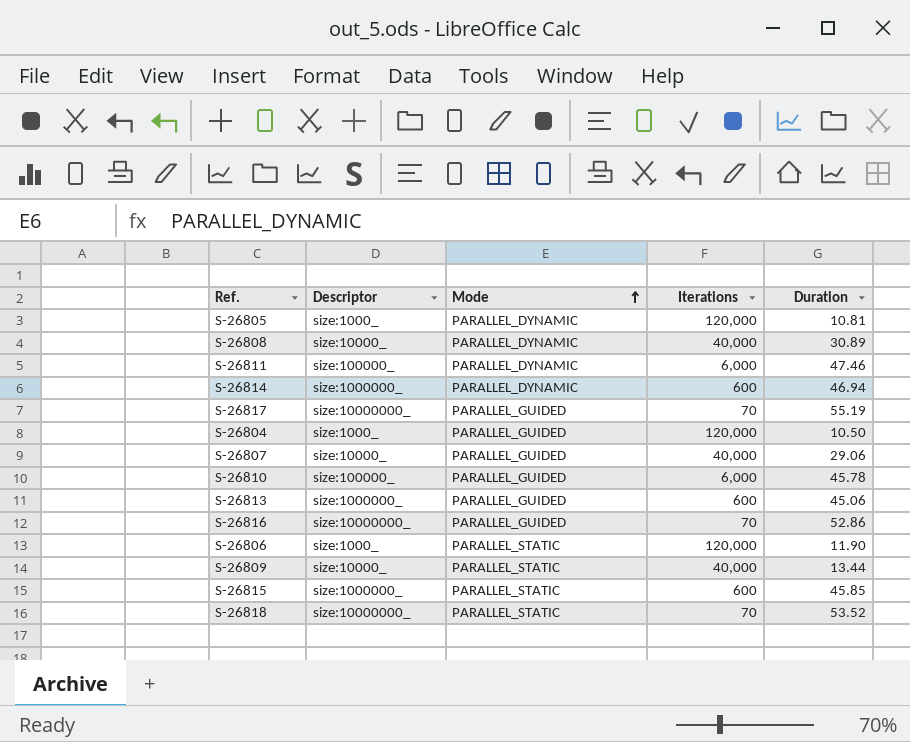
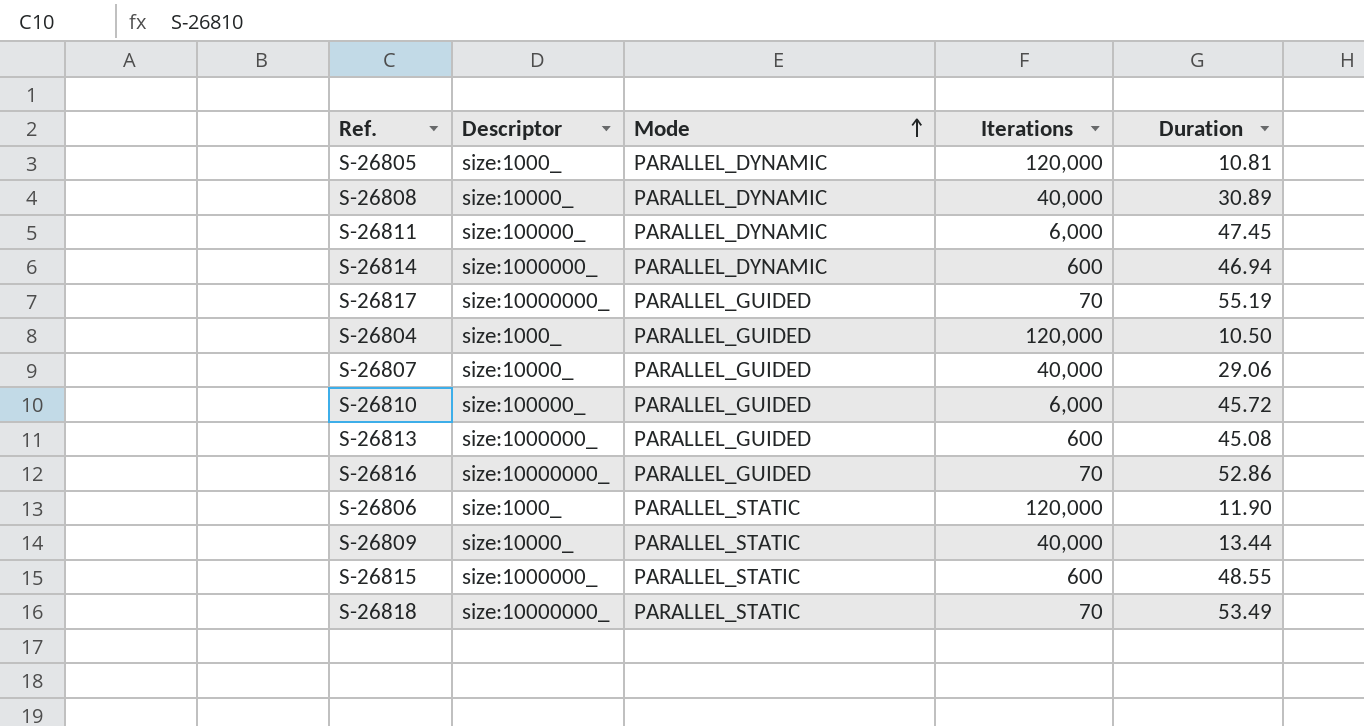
S-26811 | Duration: 47.46 -> 47.45
S-26810 | Duration: 45.78 -> 45.72
S-26813 | Duration: 45.06 -> 45.08
S-26815 | Duration: 45.85 -> 48.55
S-26818 | Duration: 53.52 -> 53.49

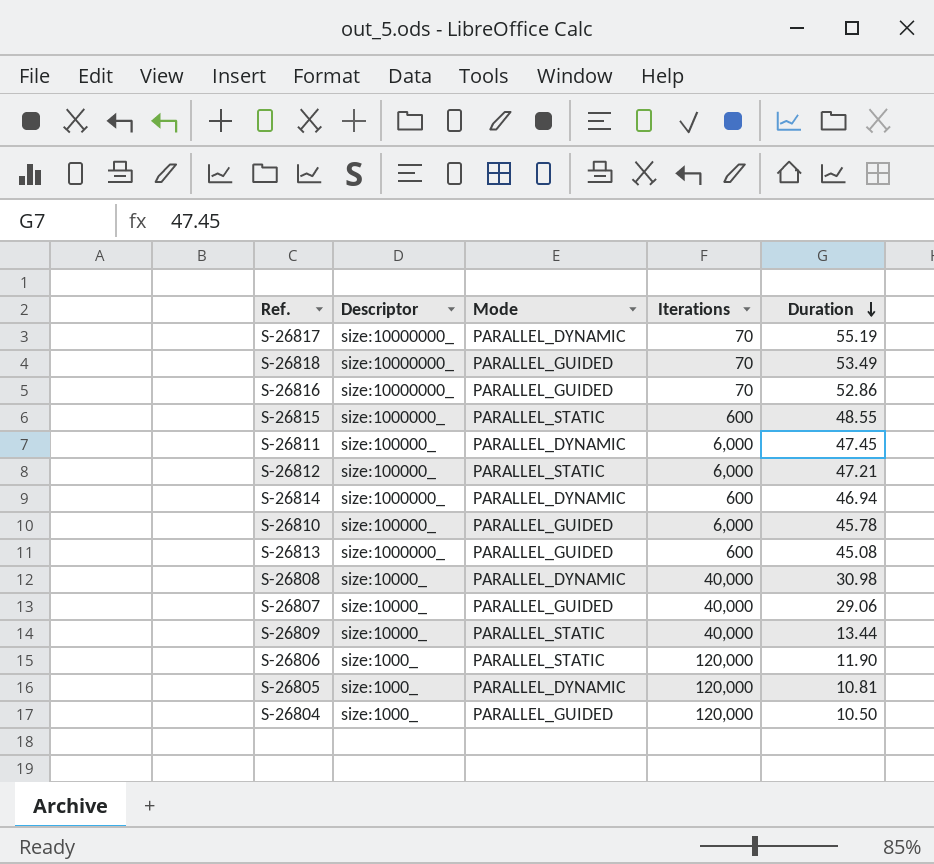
row order: Mode ascending -> Duration descending
S-26817 | Mode: PARALLEL_GUIDED -> PARALLEL_DYNAMIC
S-26818 | Mode: PARALLEL_STATIC -> PARALLEL_GUIDED
row S-26812: none -> size:100000_ | PARALLEL_STATIC | 6,000 | 47.21
S-26810 | Duration: 45.72 -> 45.78
S-26808 | Duration: 30.89 -> 30.98

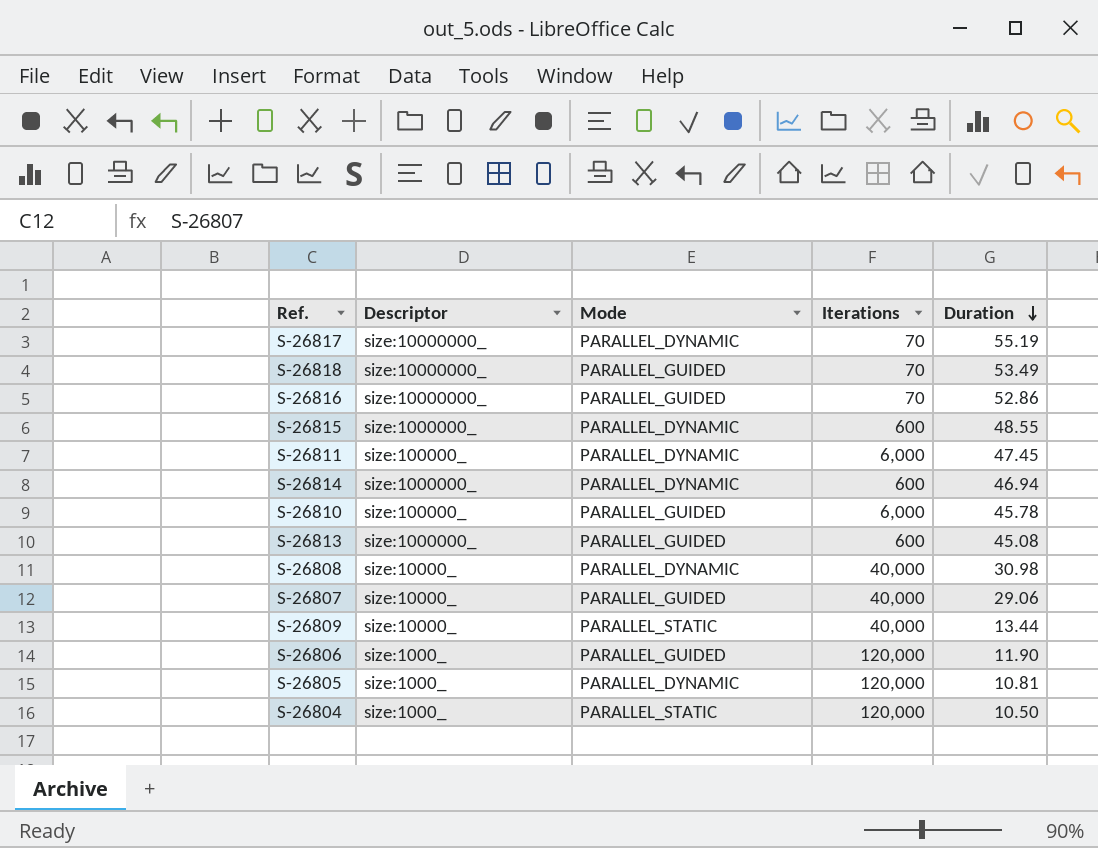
row S-26812: size:100000_ | PARALLEL_STATIC | 6,000 | 47.21 -> none
S-26815 | Mode: PARALLEL_STATIC -> PARALLEL_DYNAMIC
S-26806 | Mode: PARALLEL_STATIC -> PARALLEL_GUIDED
S-26804 | Mode: PARALLEL_GUIDED -> PARALLEL_STATIC

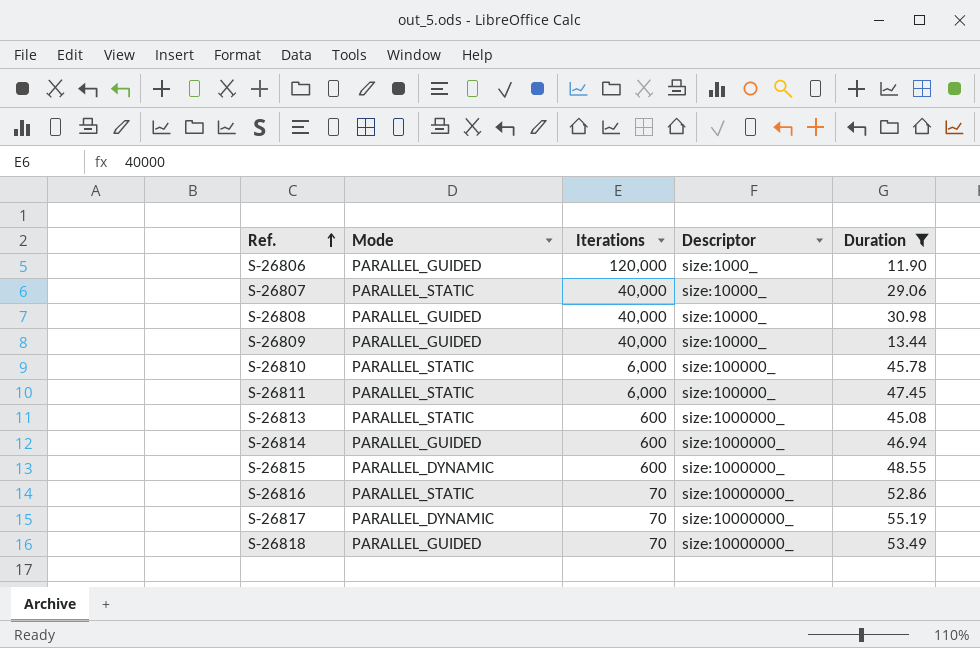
filter: none -> Duration >= 11.90
row order: Duration descending -> Ref. ascending
column Descriptor | position: 2 -> 4
S-26807 | Mode: PARALLEL_GUIDED -> PARALLEL_STATIC
S-26808 | Mode: PARALLEL_DYNAMIC -> PARALLEL_GUIDED
S-26809 | Mode: PARALLEL_STATIC -> PARALLEL_GUIDED
S-26810 | Mode: PARALLEL_GUIDED -> PARALLEL_STATIC
S-26811 | Mode: PARALLEL_DYNAMIC -> PARALLEL_STATIC
S-26813 | Mode: PARALLEL_GUIDED -> PARALLEL_STATIC
S-26814 | Mode: PARALLEL_DYNAMIC -> PARALLEL_GUIDED
S-26816 | Mode: PARALLEL_GUIDED -> PARALLEL_STATIC

